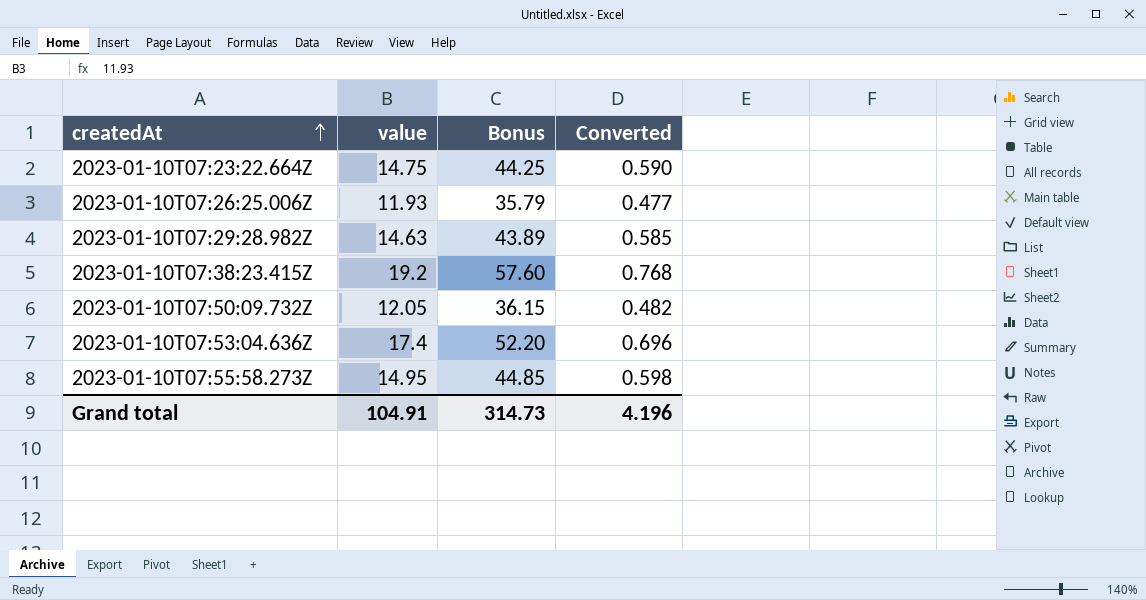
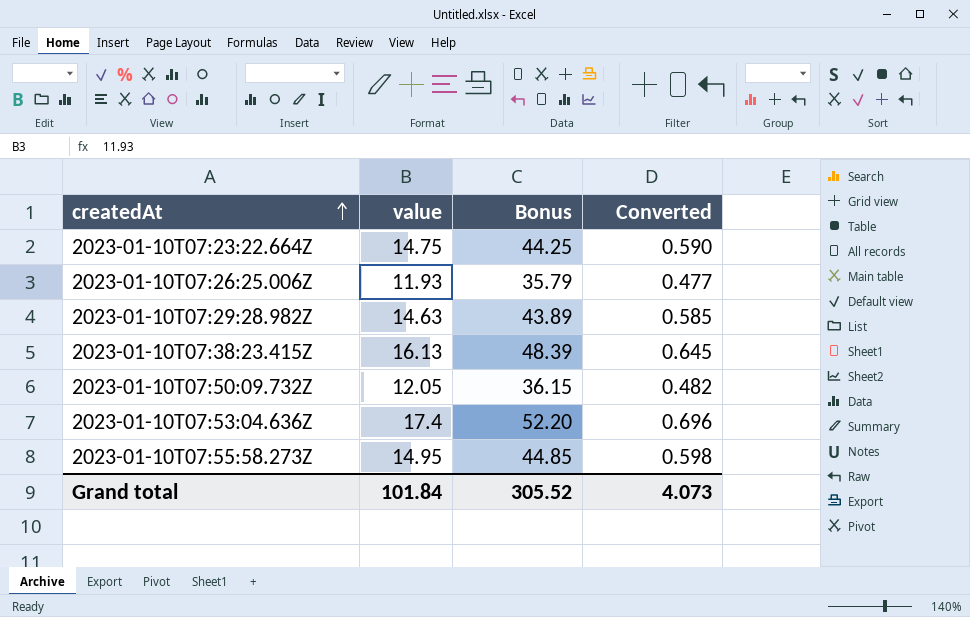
2023-01-10T07:38:23.415Z | value: 19.2 -> 16.13
2023-01-10T07:38:23.415Z | Bonus: 57.60 -> 48.39
2023-01-10T07:38:23.415Z | Converted: 0.768 -> 0.645
Grand total | value: 104.91 -> 101.84
Grand total | Bonus: 314.73 -> 305.52
Grand total | Converted: 4.196 -> 4.073

